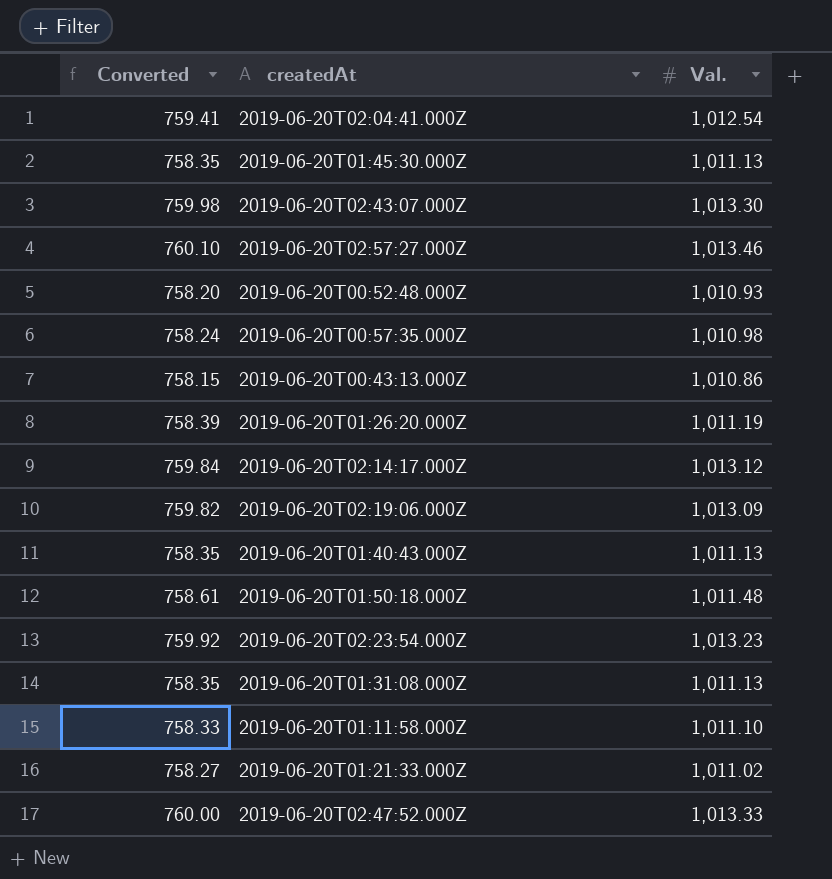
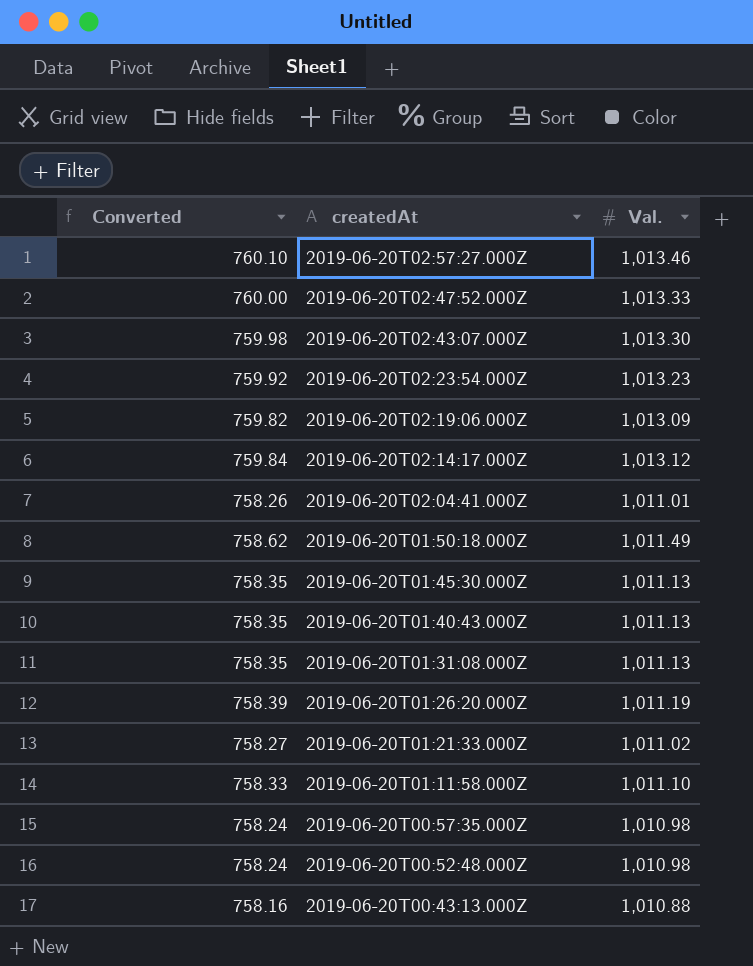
row order: none -> createdAt descending
2019-06-20T02:04:41.000Z | Converted: 759.41 -> 758.26
2019-06-20T02:04:41.000Z | Val.: 1,012.54 -> 1,011.01
2019-06-20T01:50:18.000Z | Converted: 758.61 -> 758.62
2019-06-20T01:50:18.000Z | Val.: 1,011.48 -> 1,011.49
2019-06-20T00:52:48.000Z | Converted: 758.20 -> 758.24
2019-06-20T00:52:48.000Z | Val.: 1,010.93 -> 1,010.98
2019-06-20T00:43:13.000Z | Converted: 758.15 -> 758.16
2019-06-20T00:43:13.000Z | Val.: 1,010.86 -> 1,010.88

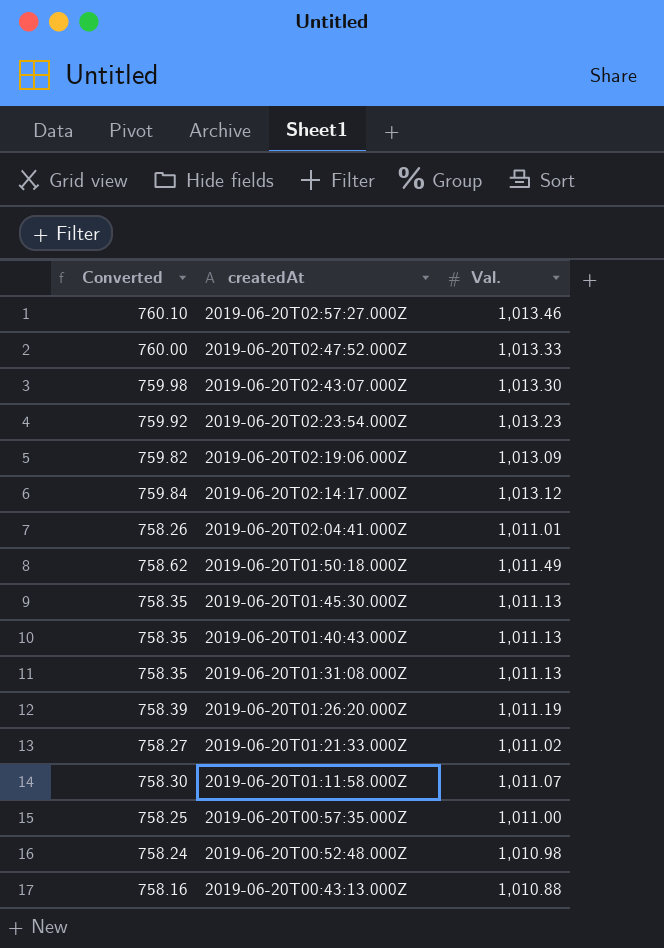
2019-06-20T01:11:58.000Z | Converted: 758.33 -> 758.30
2019-06-20T01:11:58.000Z | Val.: 1,011.10 -> 1,011.07
2019-06-20T00:57:35.000Z | Converted: 758.24 -> 758.25
2019-06-20T00:57:35.000Z | Val.: 1,010.98 -> 1,011.00

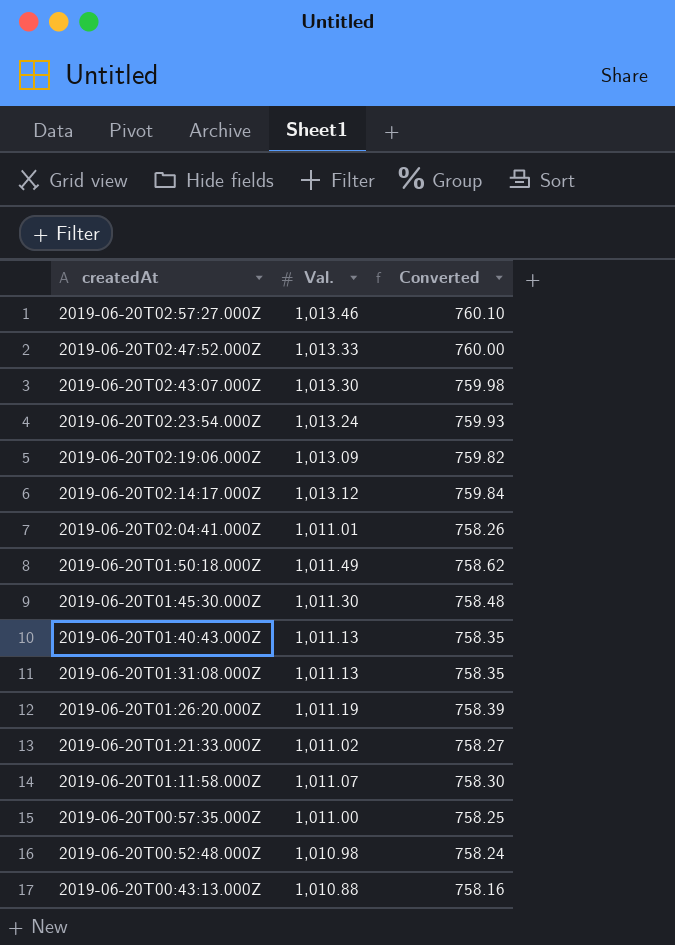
column Converted | position: 1 -> 3
2019-06-20T02:23:54.000Z | Val.: 1,013.23 -> 1,013.24
2019-06-20T02:23:54.000Z | Converted: 759.92 -> 759.93
2019-06-20T01:45:30.000Z | Val.: 1,011.13 -> 1,011.30
2019-06-20T01:45:30.000Z | Converted: 758.35 -> 758.48

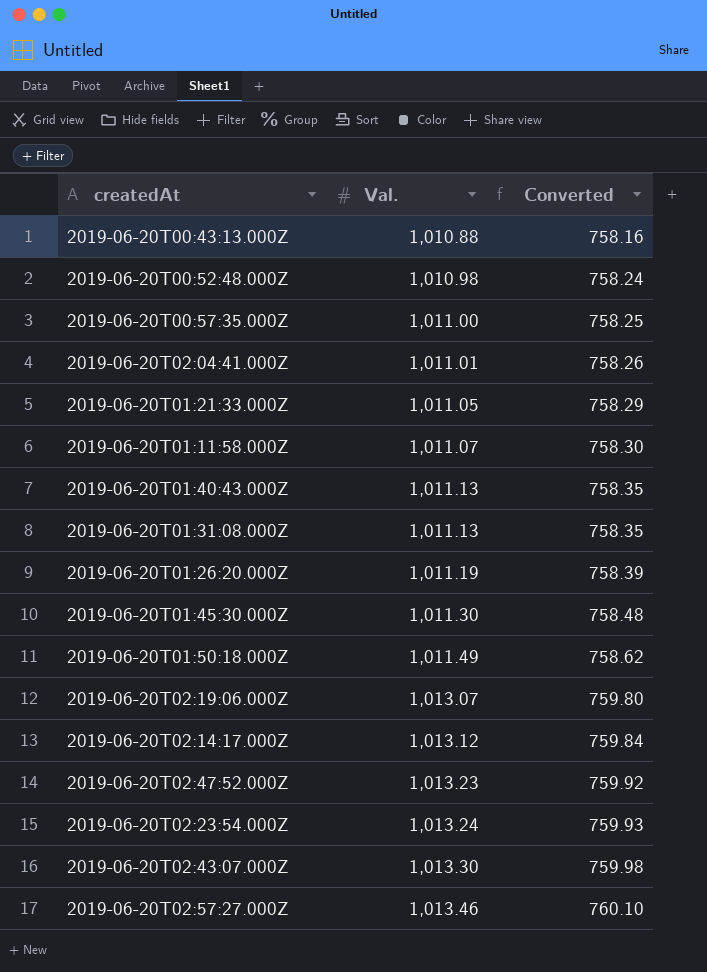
row order: createdAt descending -> Val. ascending
2019-06-20T01:21:33.000Z | Val.: 1,011.02 -> 1,011.05
2019-06-20T01:21:33.000Z | Converted: 758.27 -> 758.29
2019-06-20T02:19:06.000Z | Val.: 1,013.09 -> 1,013.07
2019-06-20T02:19:06.000Z | Converted: 759.82 -> 759.80
2019-06-20T02:47:52.000Z | Val.: 1,013.33 -> 1,013.23
2019-06-20T02:47:52.000Z | Converted: 760.00 -> 759.92

